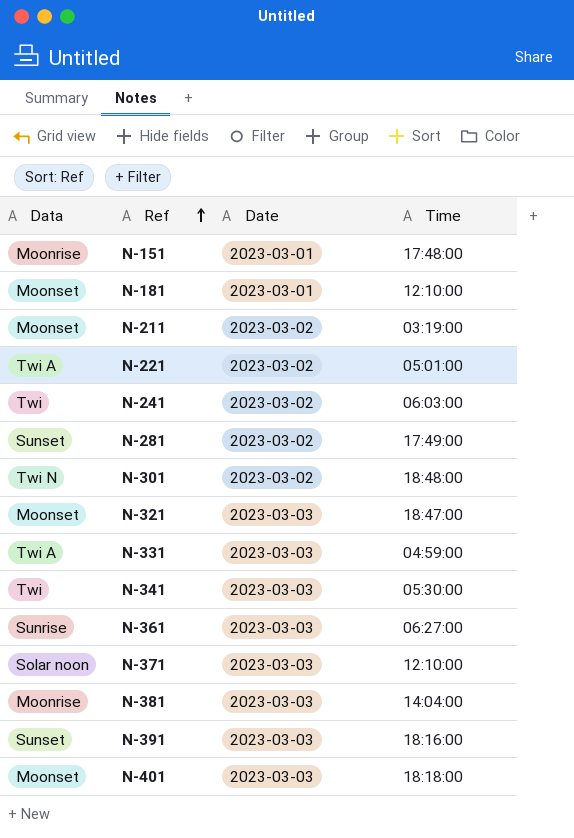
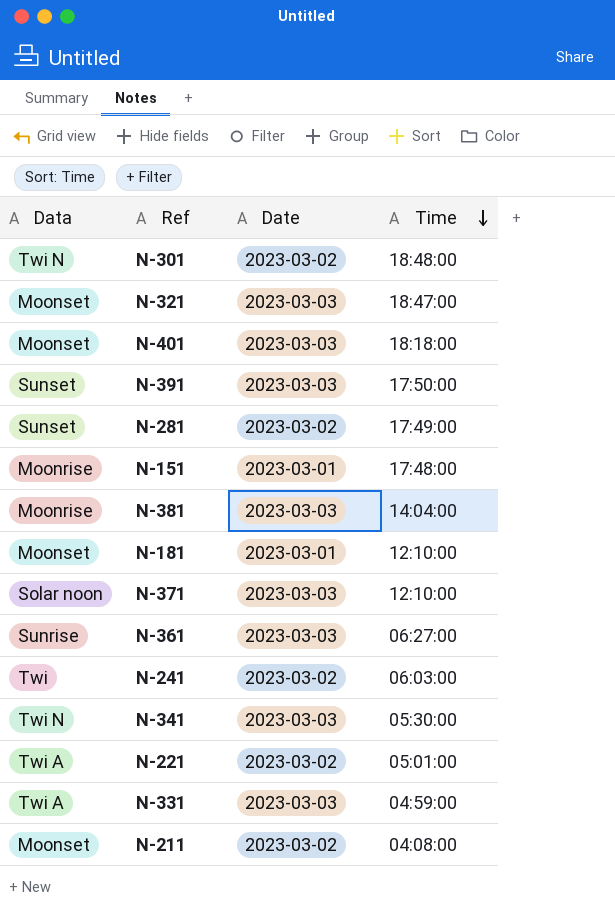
row order: Ref ascending -> Time descending
N-391 | Time: 18:16:00 -> 17:50:00
N-341 | Data: Twi -> Twi N
N-211 | Time: 03:19:00 -> 04:08:00

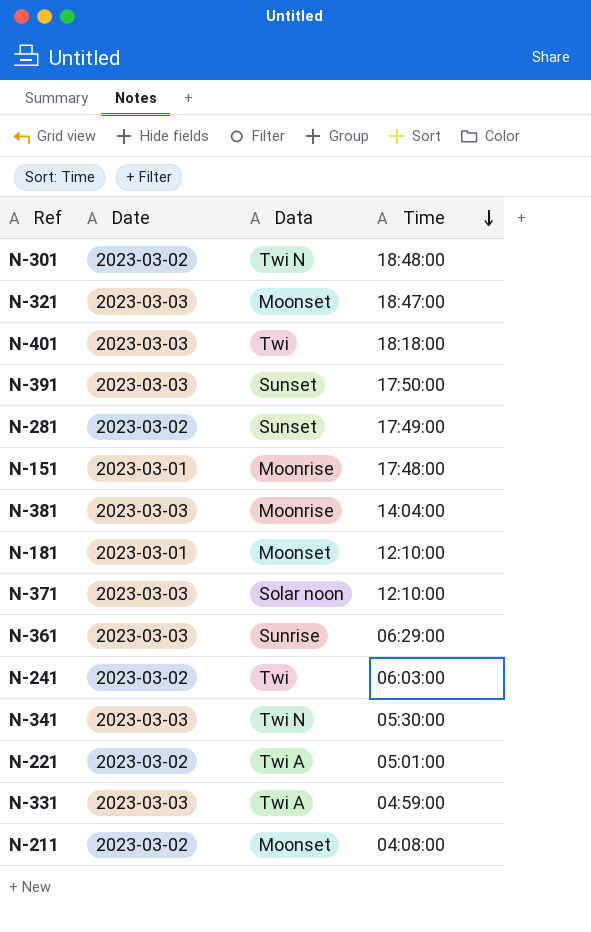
column Data | position: 1 -> 3
N-401 | Data: Moonset -> Twi
N-361 | Time: 06:27:00 -> 06:29:00

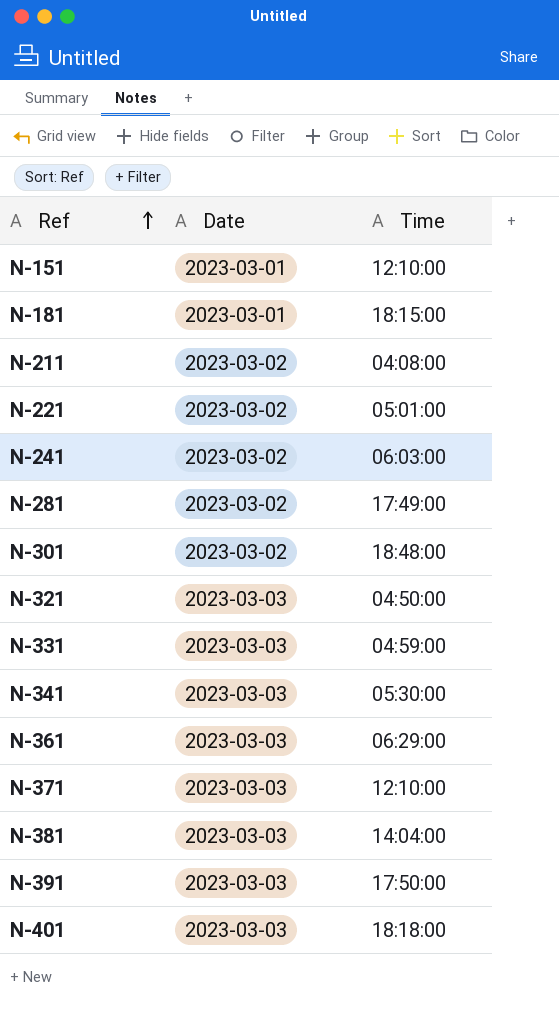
row order: Time descending -> Ref ascending
column Data | position: 3 -> none
N-151 | Time: 17:48:00 -> 12:10:00
N-181 | Time: 12:10:00 -> 18:15:00
N-321 | Time: 18:47:00 -> 04:50:00

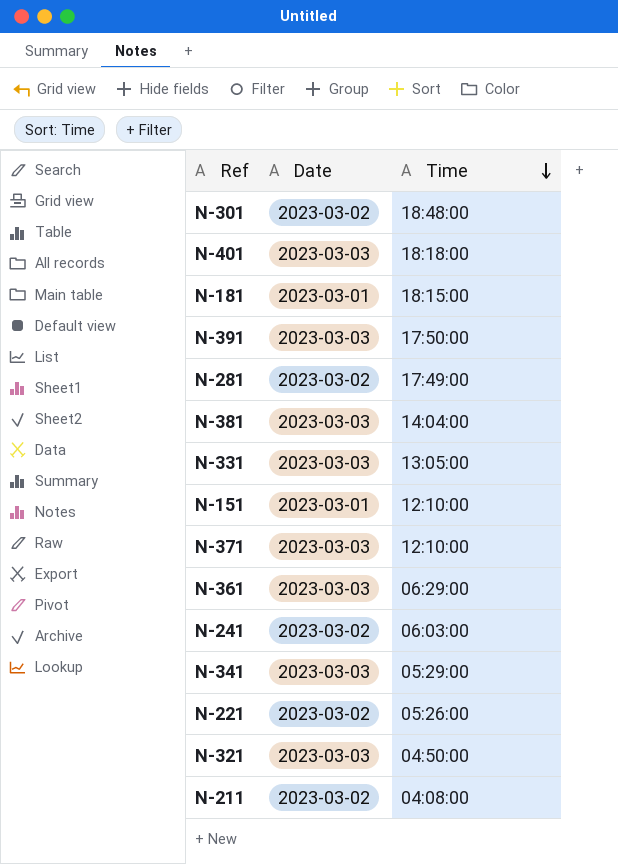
row order: Ref ascending -> Time descending
N-331 | Time: 04:59:00 -> 13:05:00
N-341 | Time: 05:30:00 -> 05:29:00
N-221 | Time: 05:01:00 -> 05:26:00

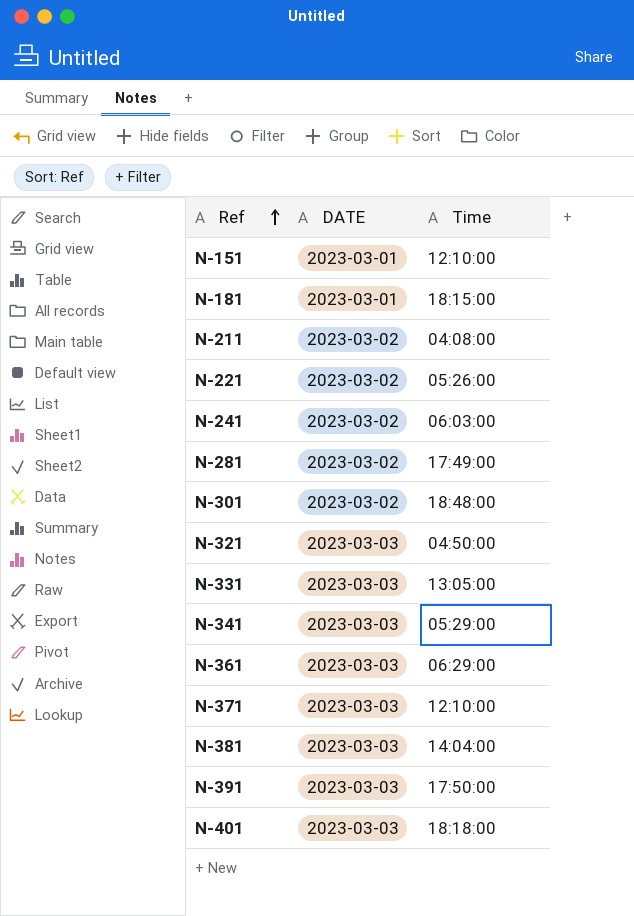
row order: Time descending -> Ref ascending
column name: Date -> DATE

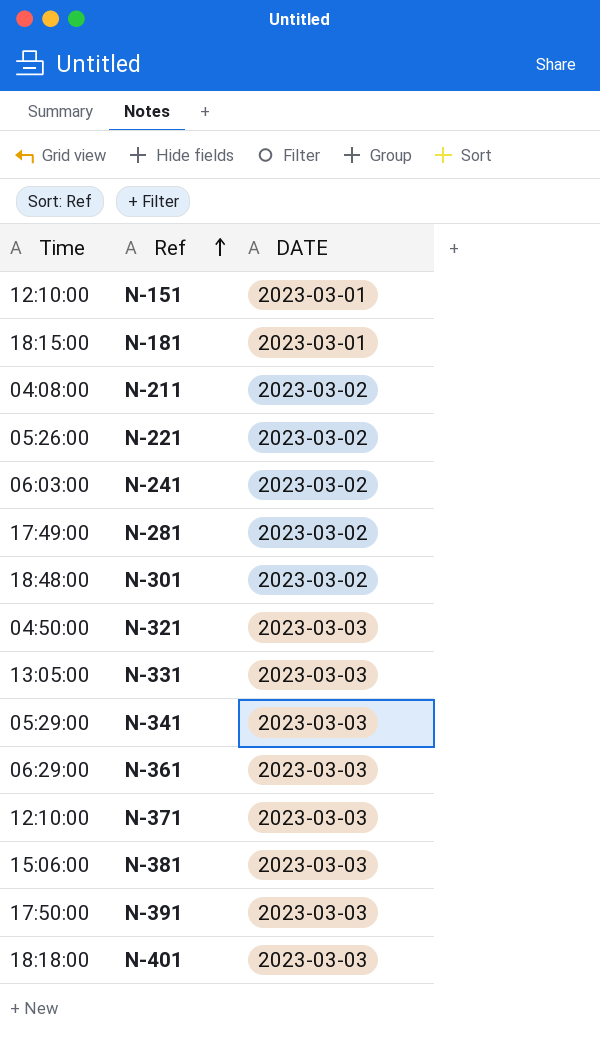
column Time | position: 3 -> 1
N-381 | Time: 14:04:00 -> 15:06:00

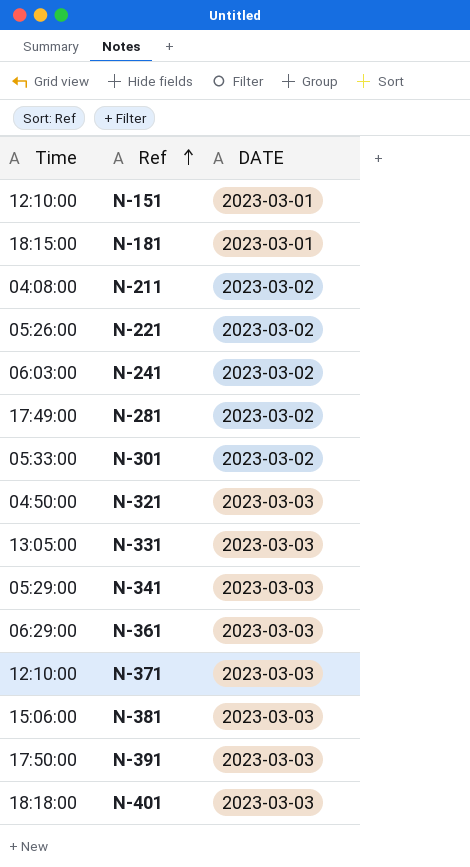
N-301 | Time: 18:48:00 -> 05:33:00

